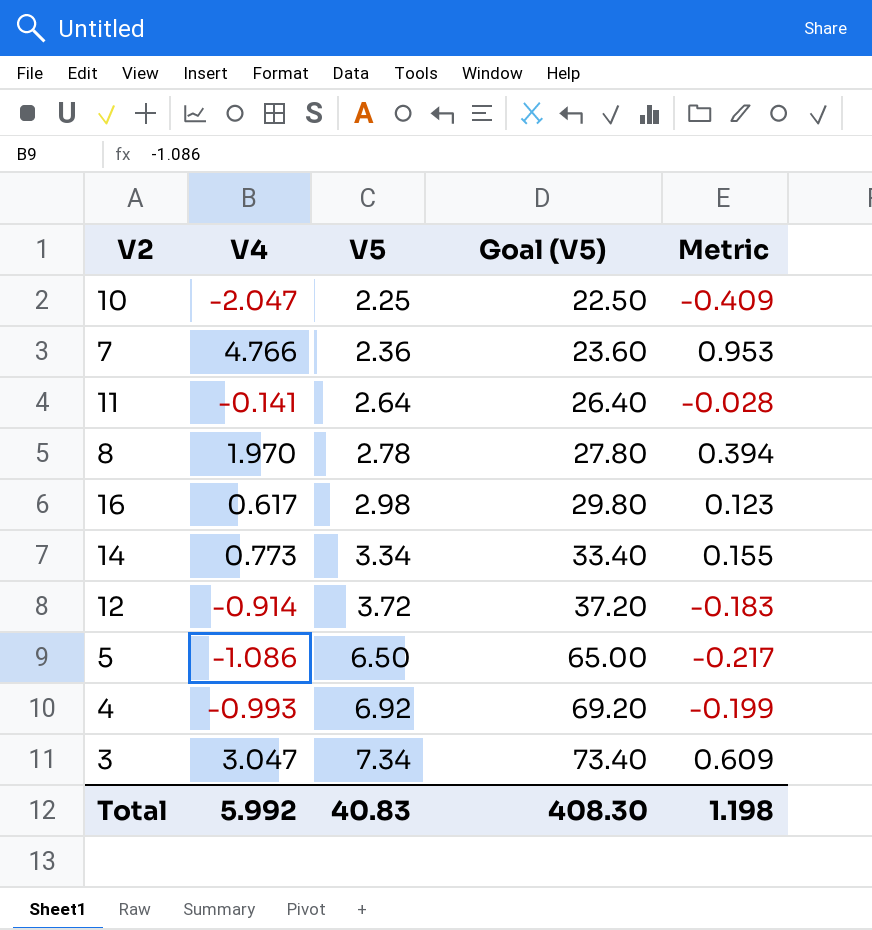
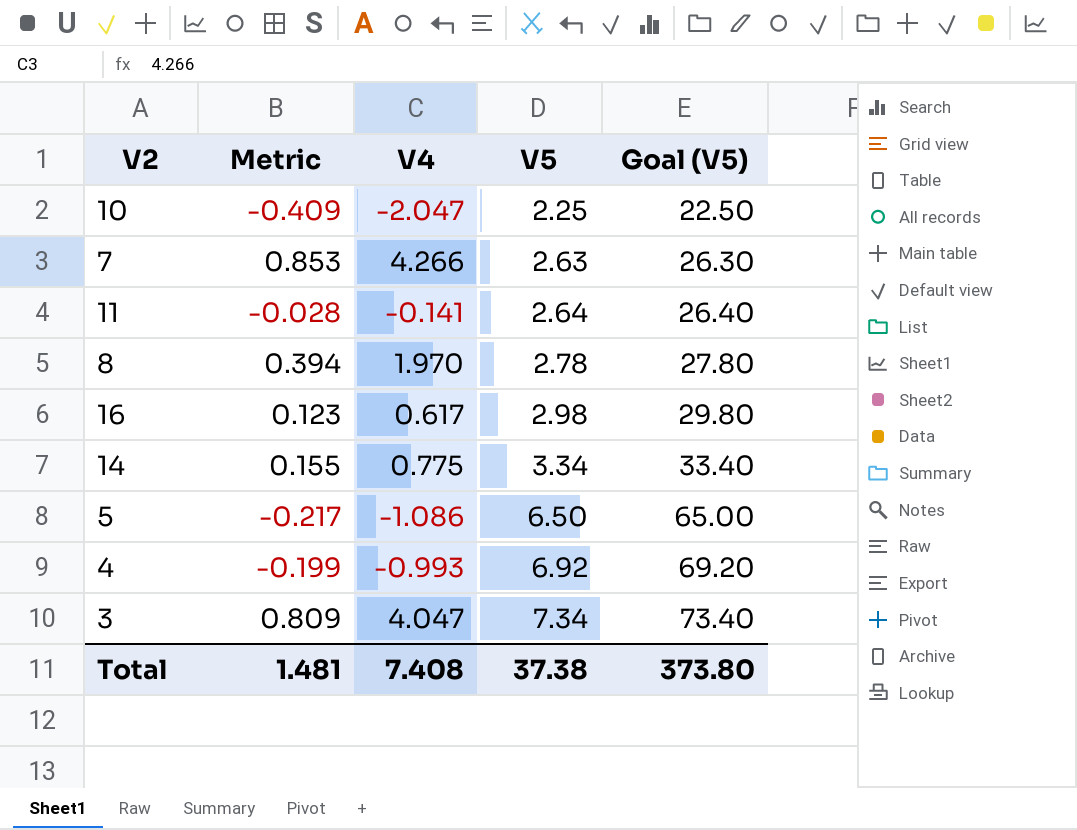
column Metric | position: 5 -> 2
row 12: -0.914 | 3.72 | 37.20 | -0.183 -> none
7 | Metric: 0.953 -> 0.853
7 | V4: 4.766 -> 4.266
7 | V5: 2.36 -> 2.63
7 | Goal (V5): 23.60 -> 26.30
14 | V4: 0.773 -> 0.775
3 | Metric: 0.609 -> 0.809
3 | V4: 3.047 -> 4.047
Total | Metric: 1.198 -> 1.481
Total | V4: 5.992 -> 7.408
Total | V5: 40.83 -> 37.38
Total | Goal (V5): 408.30 -> 373.80

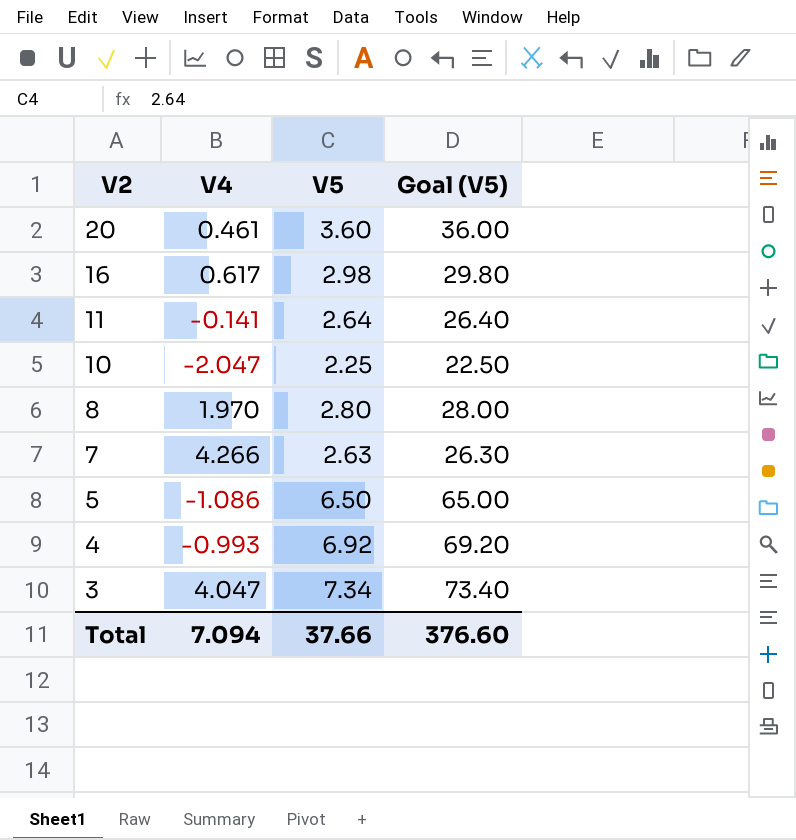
row order: V5 ascending -> V2 descending
column Metric | formula: [V4] * 0.2 -> none
row 14: 0.155 | 0.775 | 3.34 | 33.40 -> none
row 20: none -> 0.461 | 3.60 | 36.00
8 | V5: 2.78 -> 2.80
8 | Goal (V5): 27.80 -> 28.00
Total | V4: 7.408 -> 7.094
Total | V5: 37.38 -> 37.66
Total | Goal (V5): 373.80 -> 376.60

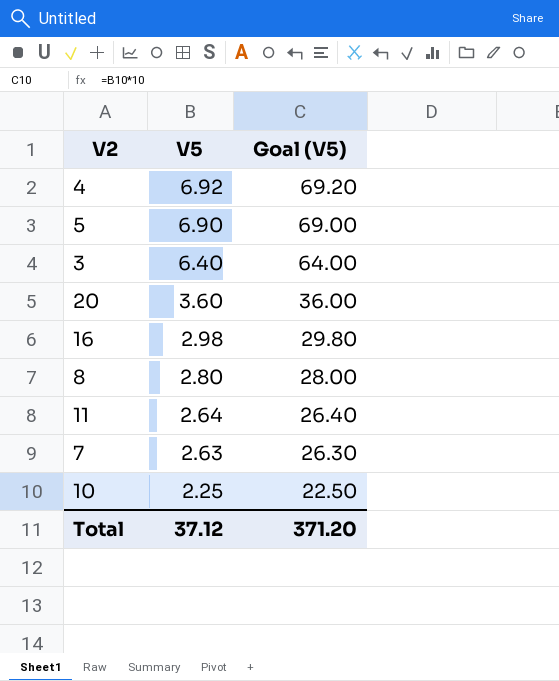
row order: V2 descending -> V5 descending
column V4 | position: 2 -> none
5 | V5: 6.50 -> 6.90
5 | Goal (V5): 65.00 -> 69.00
3 | V5: 7.34 -> 6.40
3 | Goal (V5): 73.40 -> 64.00
Total | V5: 37.66 -> 37.12
Total | Goal (V5): 376.60 -> 371.20

